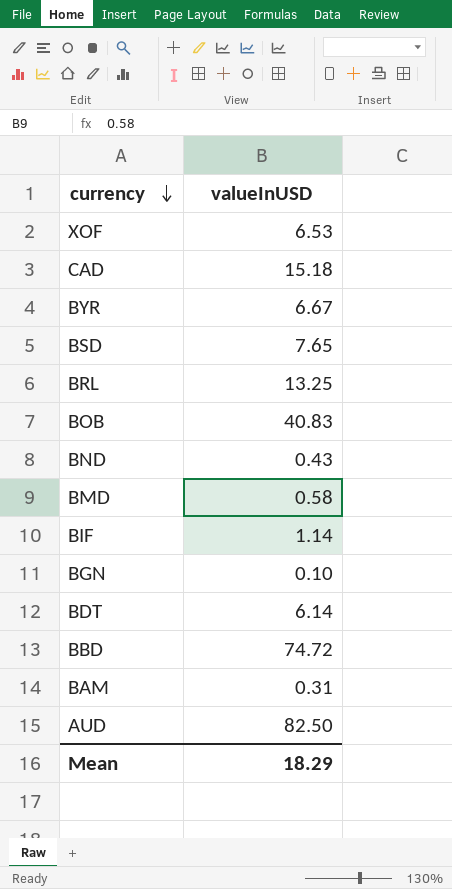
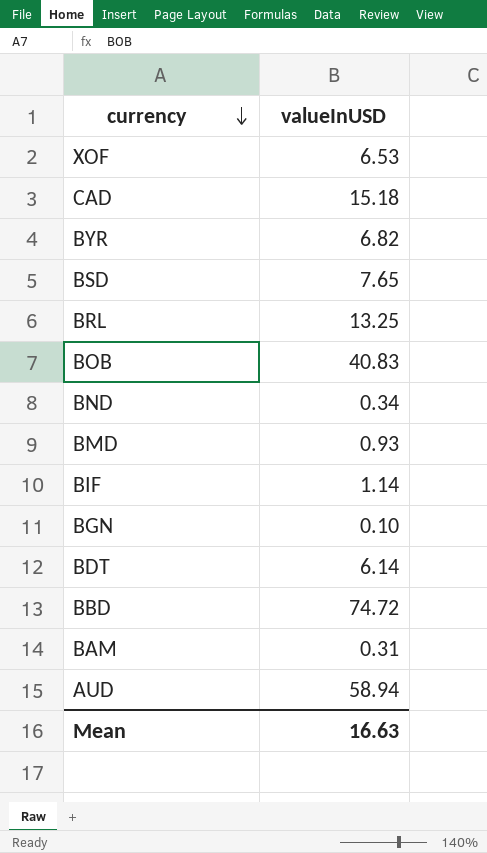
BYR | valueInUSD: 6.67 -> 6.82
BND | valueInUSD: 0.43 -> 0.34
BMD | valueInUSD: 0.58 -> 0.93
AUD | valueInUSD: 82.50 -> 58.94
Mean | valueInUSD: 18.29 -> 16.63

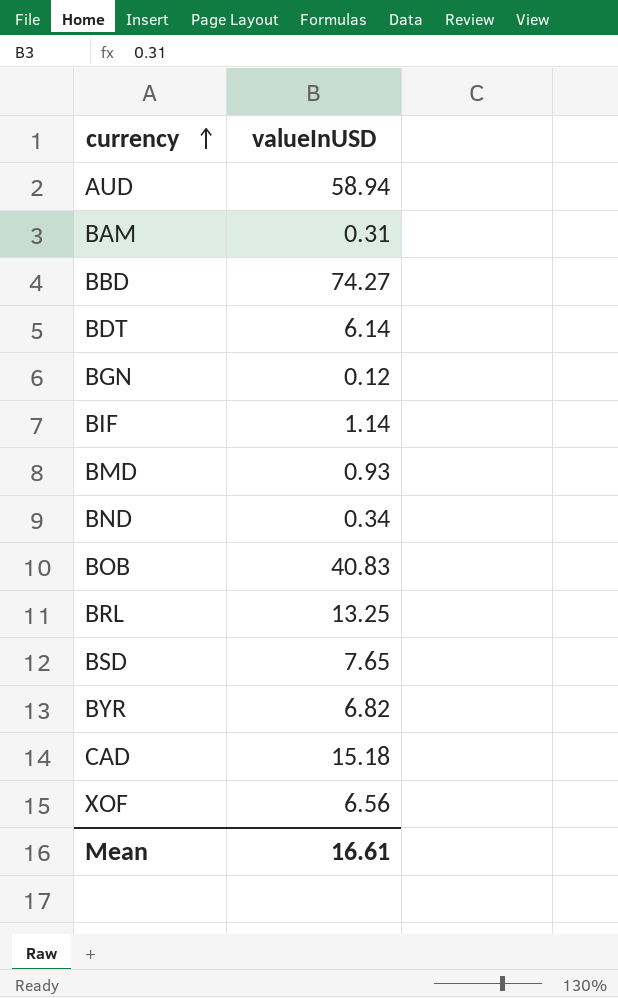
row order: currency descending -> currency ascending
BBD | valueInUSD: 74.72 -> 74.27
BGN | valueInUSD: 0.10 -> 0.12
XOF | valueInUSD: 6.53 -> 6.56
Mean | valueInUSD: 16.63 -> 16.61

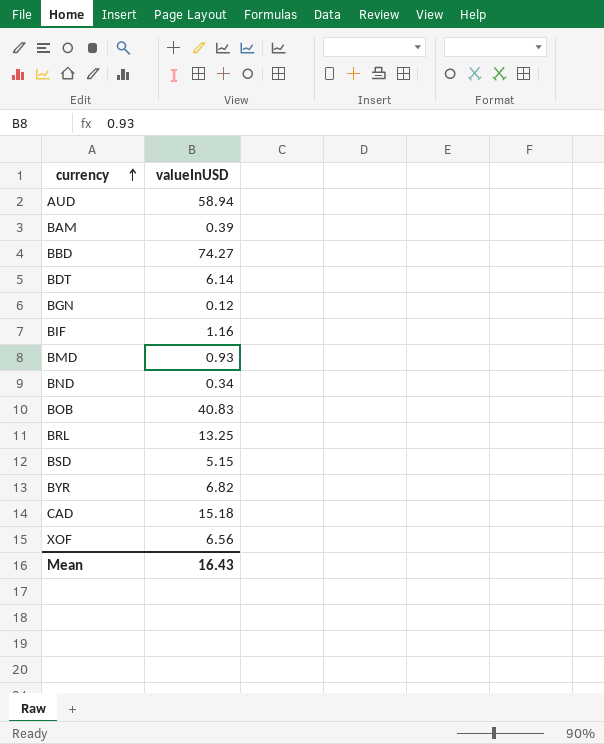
BAM | valueInUSD: 0.31 -> 0.39
BIF | valueInUSD: 1.14 -> 1.16
BSD | valueInUSD: 7.65 -> 5.15
Mean | valueInUSD: 16.61 -> 16.43

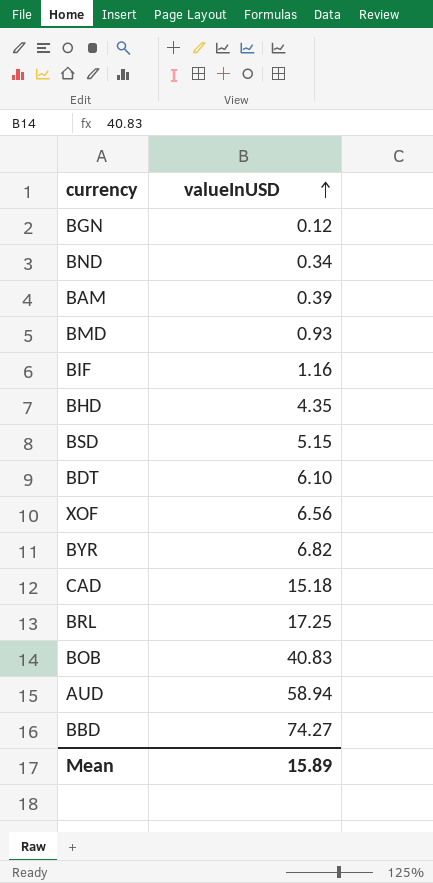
row order: currency ascending -> valueInUSD ascending
row BHD: none -> 4.35
BDT | valueInUSD: 6.14 -> 6.10
BRL | valueInUSD: 13.25 -> 17.25
Mean | valueInUSD: 16.43 -> 15.89

